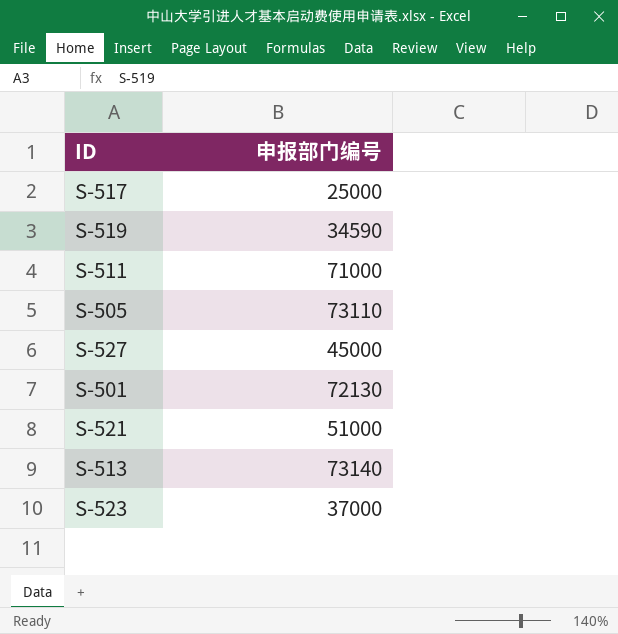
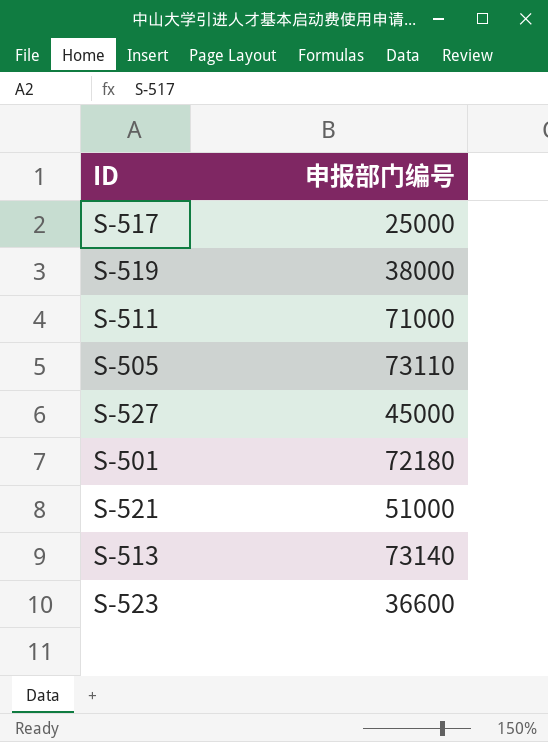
S-519 | 申报部门编号: 34590 -> 38000
S-501 | 申报部门编号: 72130 -> 72180
S-523 | 申报部门编号: 37000 -> 36600

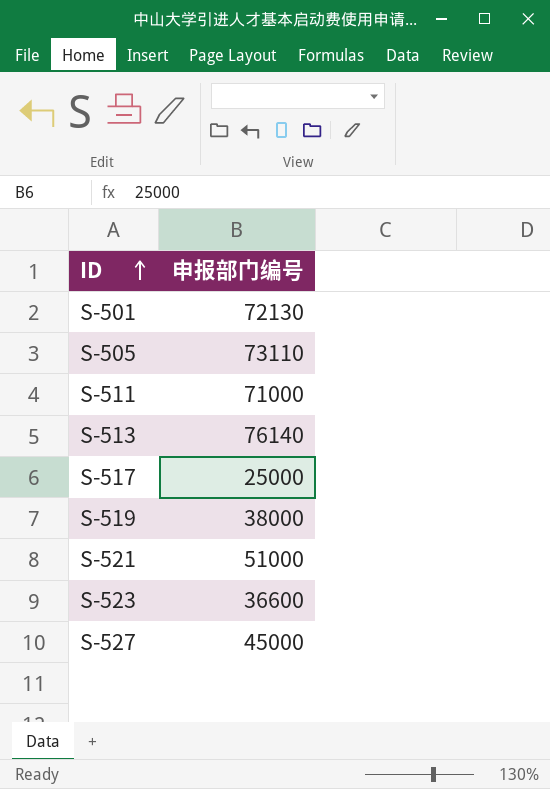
row order: none -> ID ascending
S-501 | 申报部门编号: 72180 -> 72130
S-513 | 申报部门编号: 73140 -> 76140

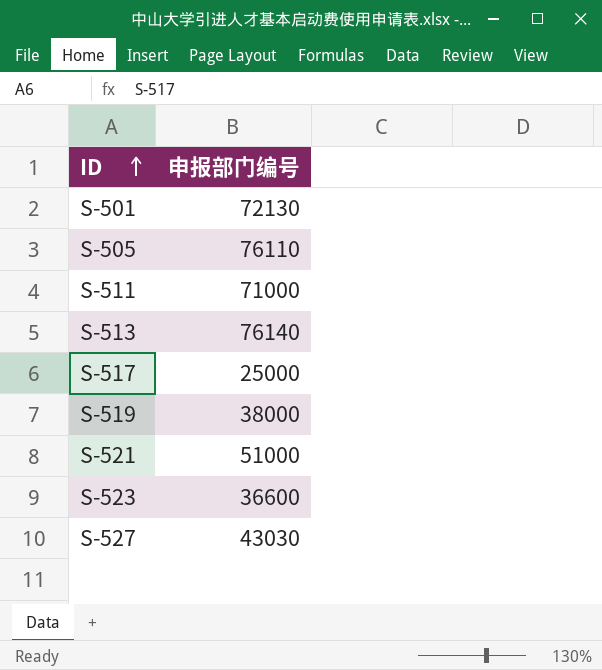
S-505 | 申报部门编号: 73110 -> 76110
S-527 | 申报部门编号: 45000 -> 43030

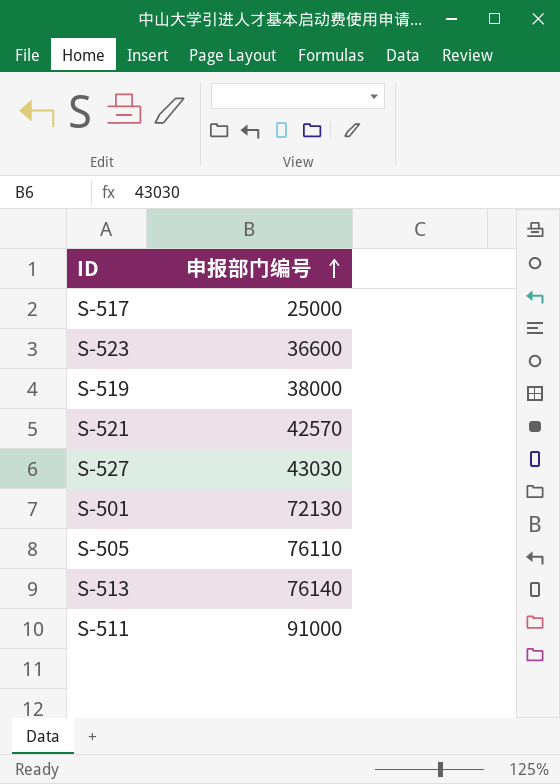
row order: ID ascending -> 申报部门编号 ascending
S-521 | 申报部门编号: 51000 -> 42570
S-511 | 申报部门编号: 71000 -> 91000

